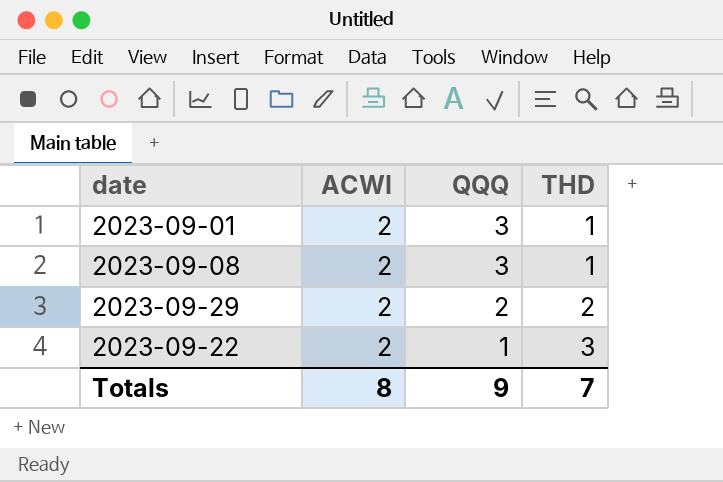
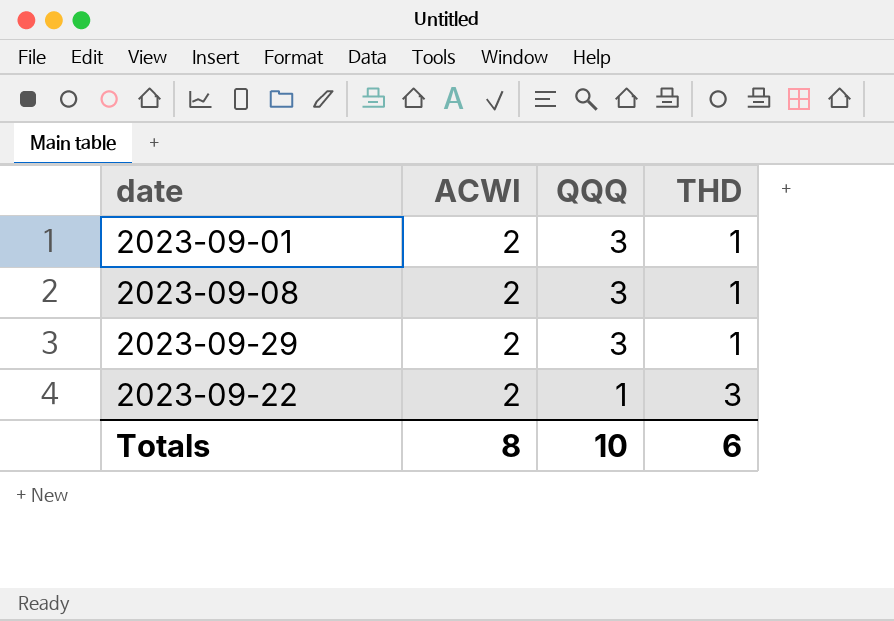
2023-09-29 | QQQ: 2 -> 3
2023-09-29 | THD: 2 -> 1
Totals | QQQ: 9 -> 10
Totals | THD: 7 -> 6

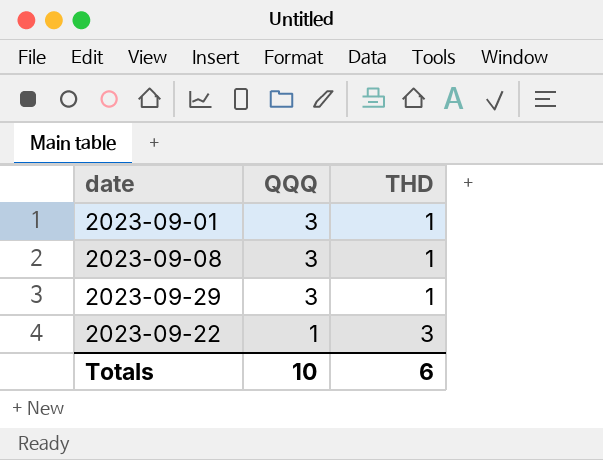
column ACWI | position: 2 -> none

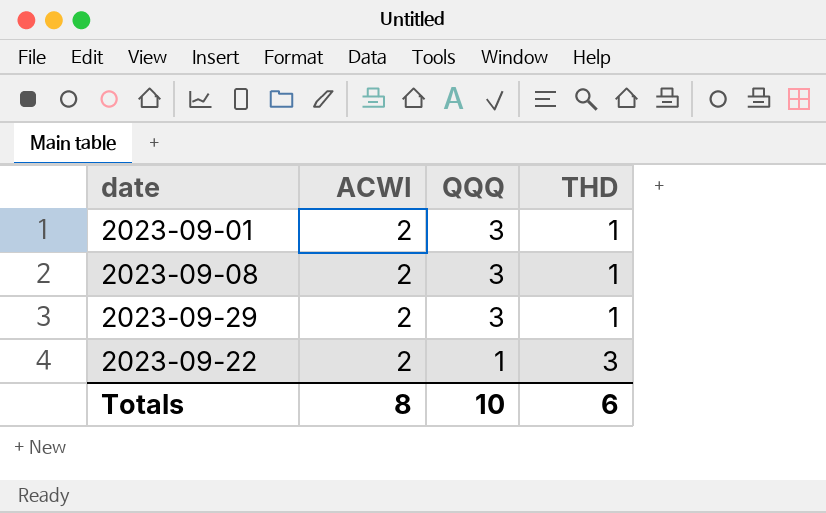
column ACWI | position: none -> 2

